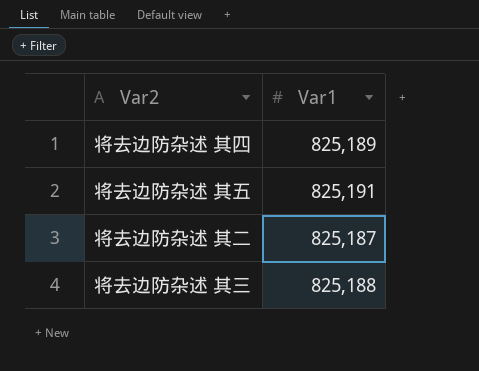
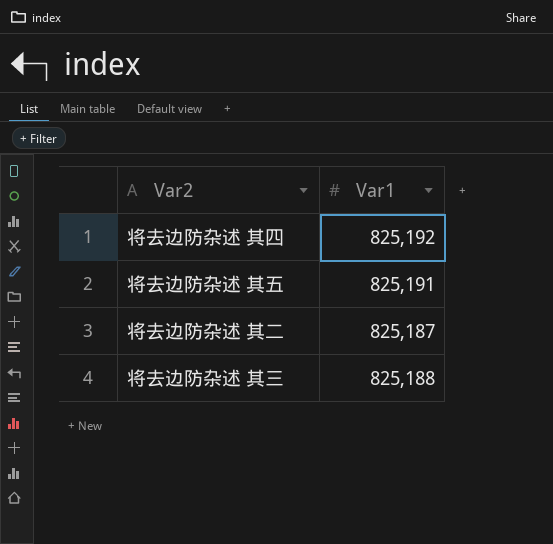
将去边防杂述 其四 | Var1: 825,189 -> 825,192

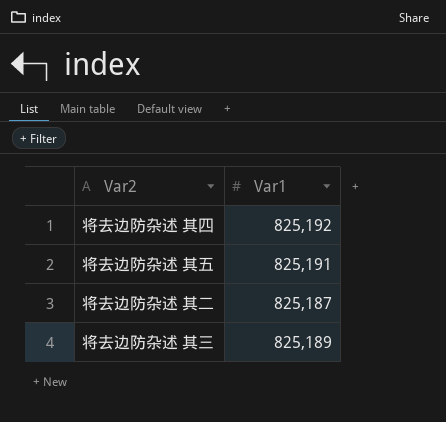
将去边防杂述 其三 | Var1: 825,188 -> 825,189

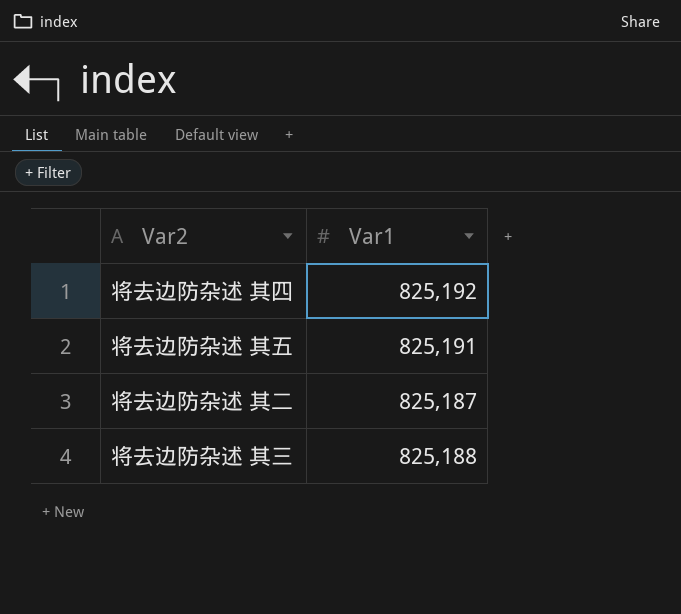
将去边防杂述 其三 | Var1: 825,189 -> 825,188

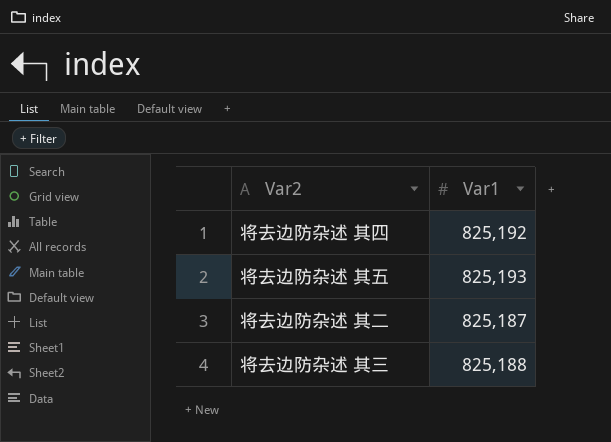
将去边防杂述 其五 | Var1: 825,191 -> 825,193

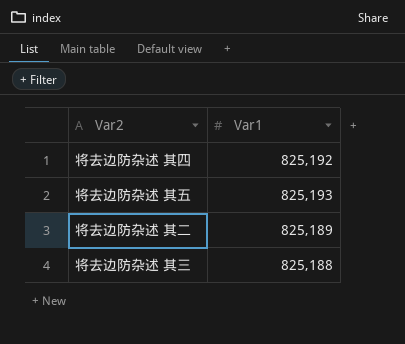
将去边防杂述 其二 | Var1: 825,187 -> 825,189

